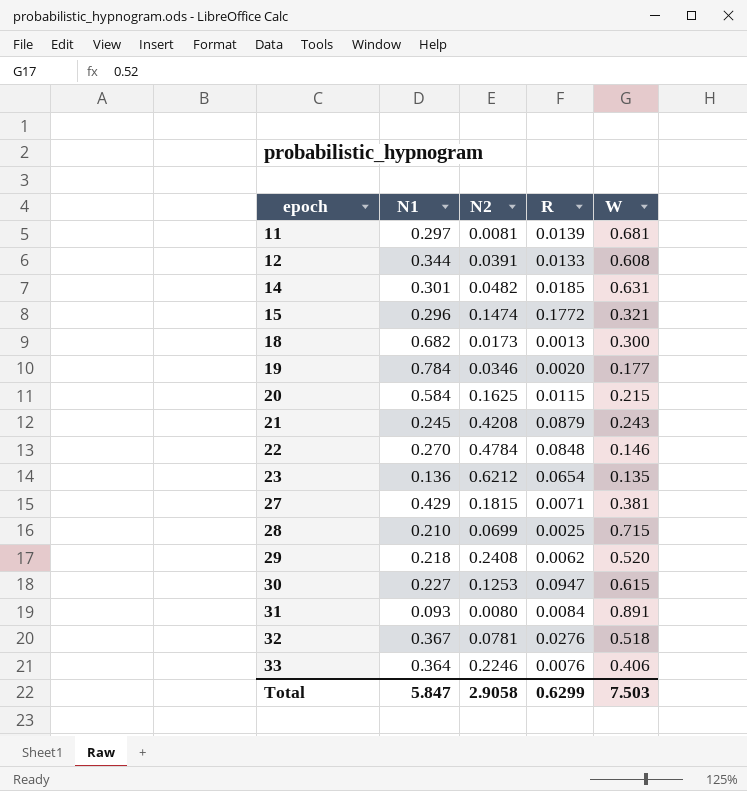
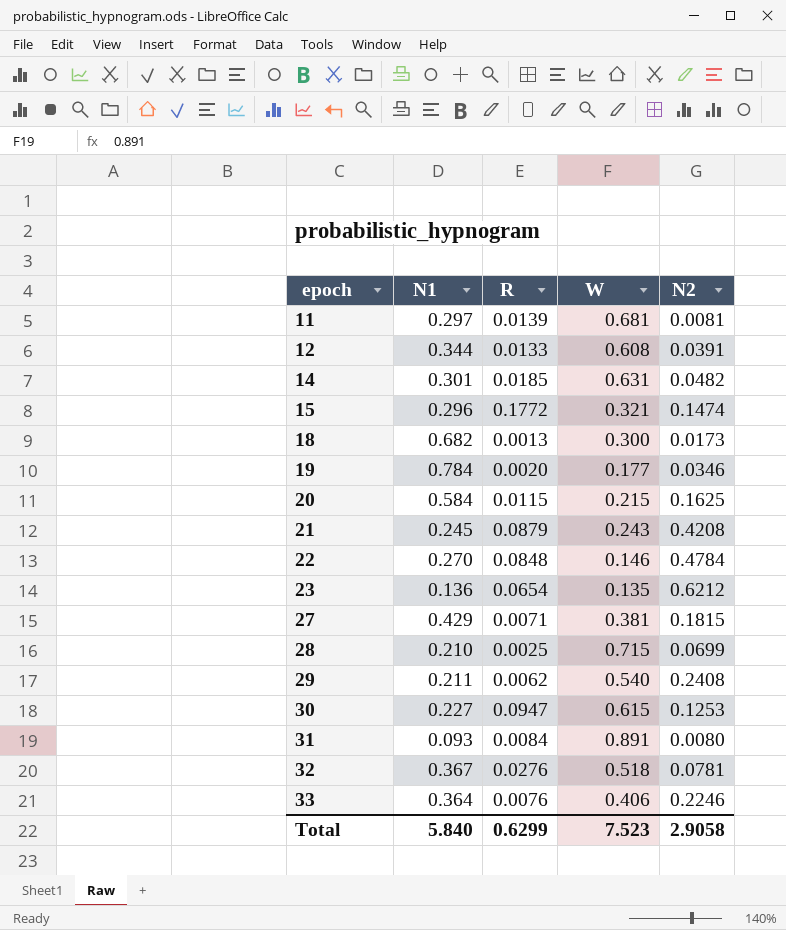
column N2 | position: 3 -> 5
29 | N1: 0.218 -> 0.211
29 | W: 0.520 -> 0.540
Total | N1: 5.847 -> 5.840
Total | W: 7.503 -> 7.523

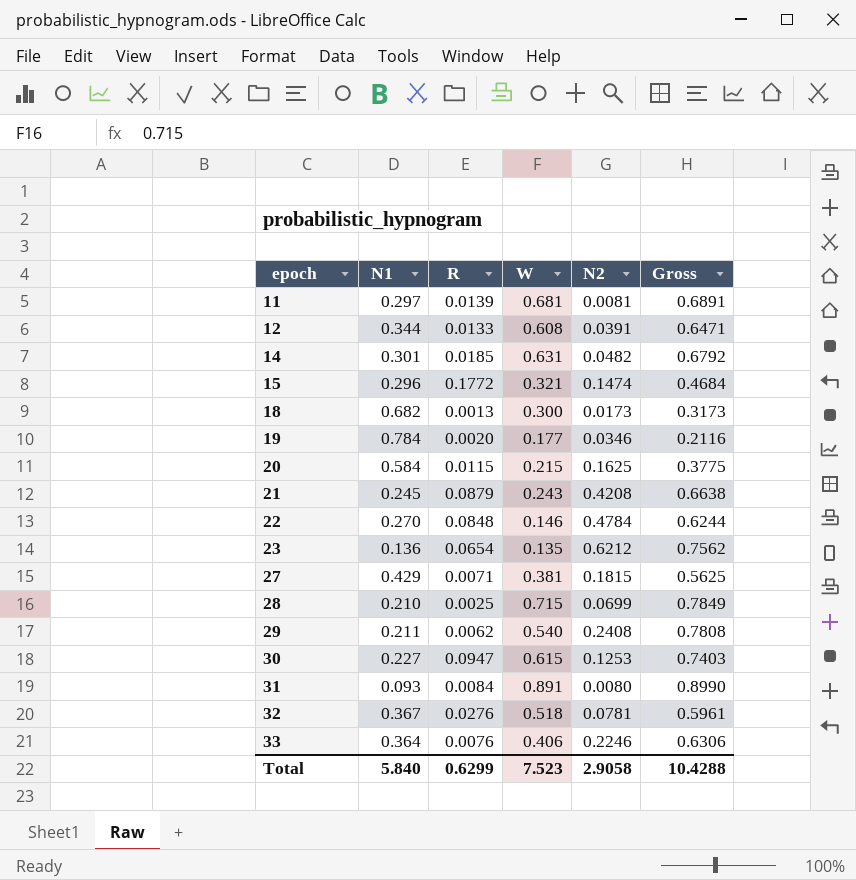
column Gross | formula: none -> [W] + [N2]

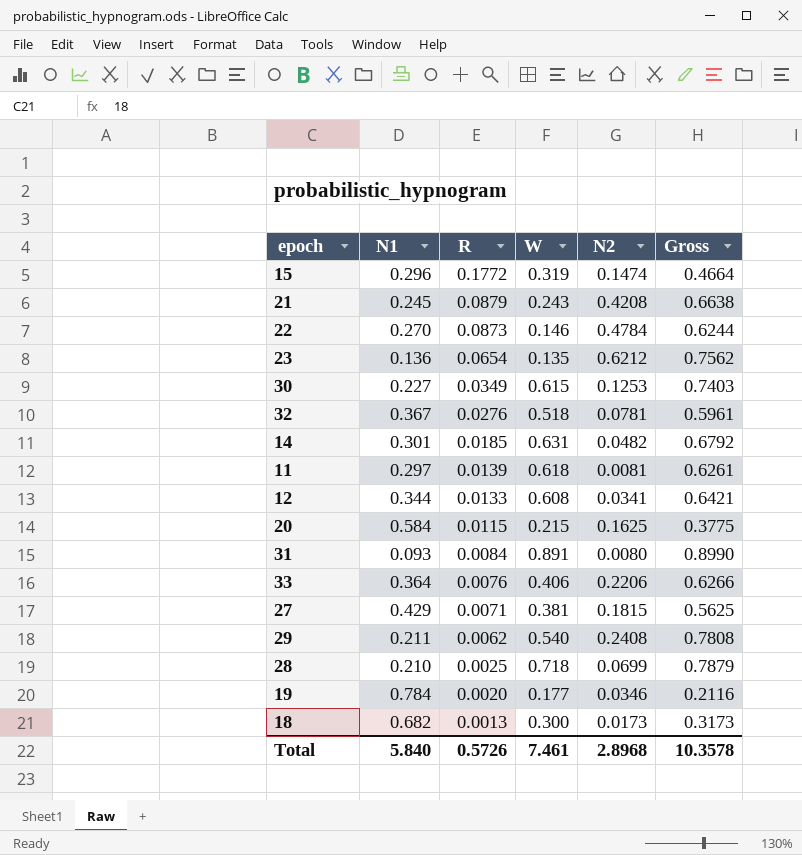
row order: epoch ascending -> R descending
15 | W: 0.321 -> 0.319
15 | Gross: 0.4684 -> 0.4664
22 | R: 0.0848 -> 0.0873
30 | R: 0.0947 -> 0.0349
11 | W: 0.681 -> 0.618
11 | Gross: 0.6891 -> 0.6261
12 | N2: 0.0391 -> 0.0341
12 | Gross: 0.6471 -> 0.6421
33 | N2: 0.2246 -> 0.2206
33 | Gross: 0.6306 -> 0.6266
28 | W: 0.715 -> 0.718
28 | Gross: 0.7849 -> 0.7879
Total | R: 0.6299 -> 0.5726
Total | W: 7.523 -> 7.461
Total | N2: 2.9058 -> 2.8968
Total | Gross: 10.4288 -> 10.3578

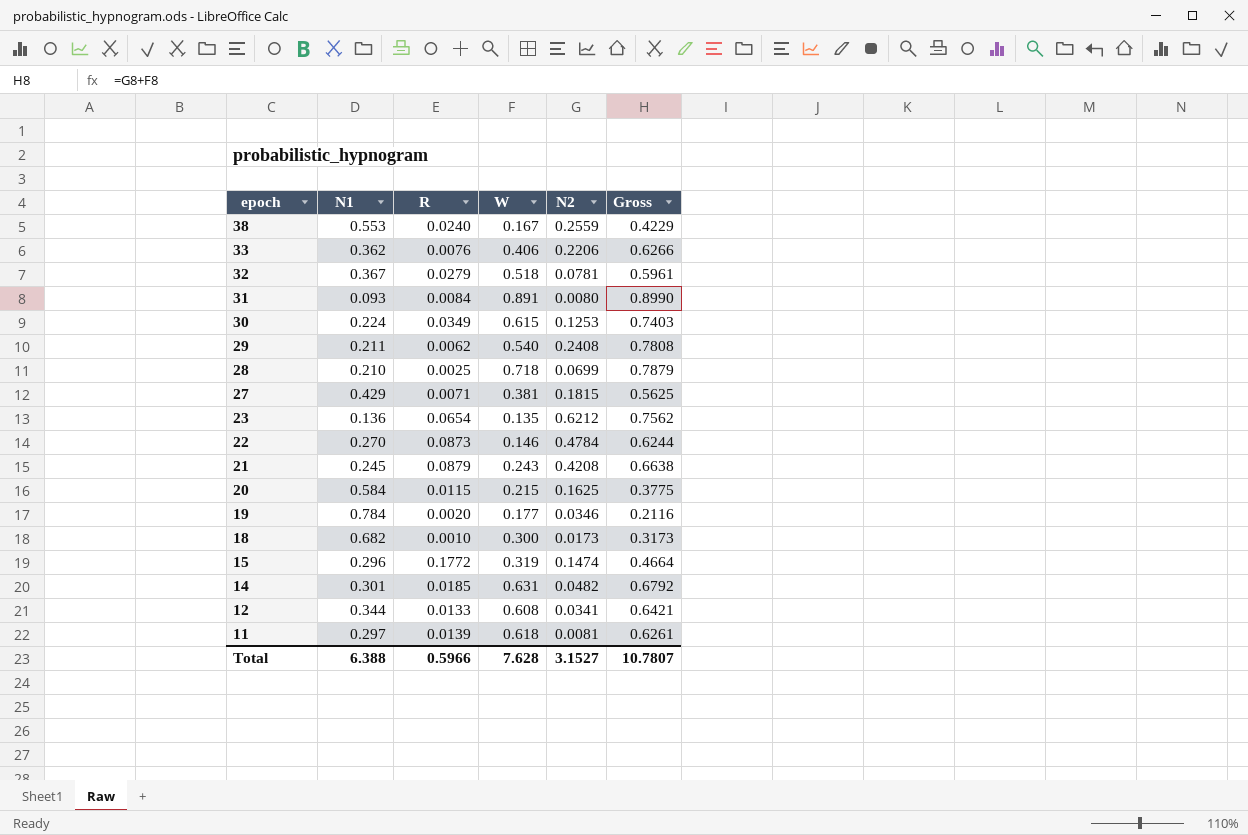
row order: R descending -> epoch descending
row 38: none -> 0.553 | 0.0240 | 0.167 | 0.2559 | 0.4229
33 | N1: 0.364 -> 0.362
32 | R: 0.0276 -> 0.0279
30 | N1: 0.227 -> 0.224
18 | R: 0.0013 -> 0.0010
Total | N1: 5.840 -> 6.388
Total | R: 0.5726 -> 0.5966
Total | W: 7.461 -> 7.628
Total | N2: 2.8968 -> 3.1527
Total | Gross: 10.3578 -> 10.7807

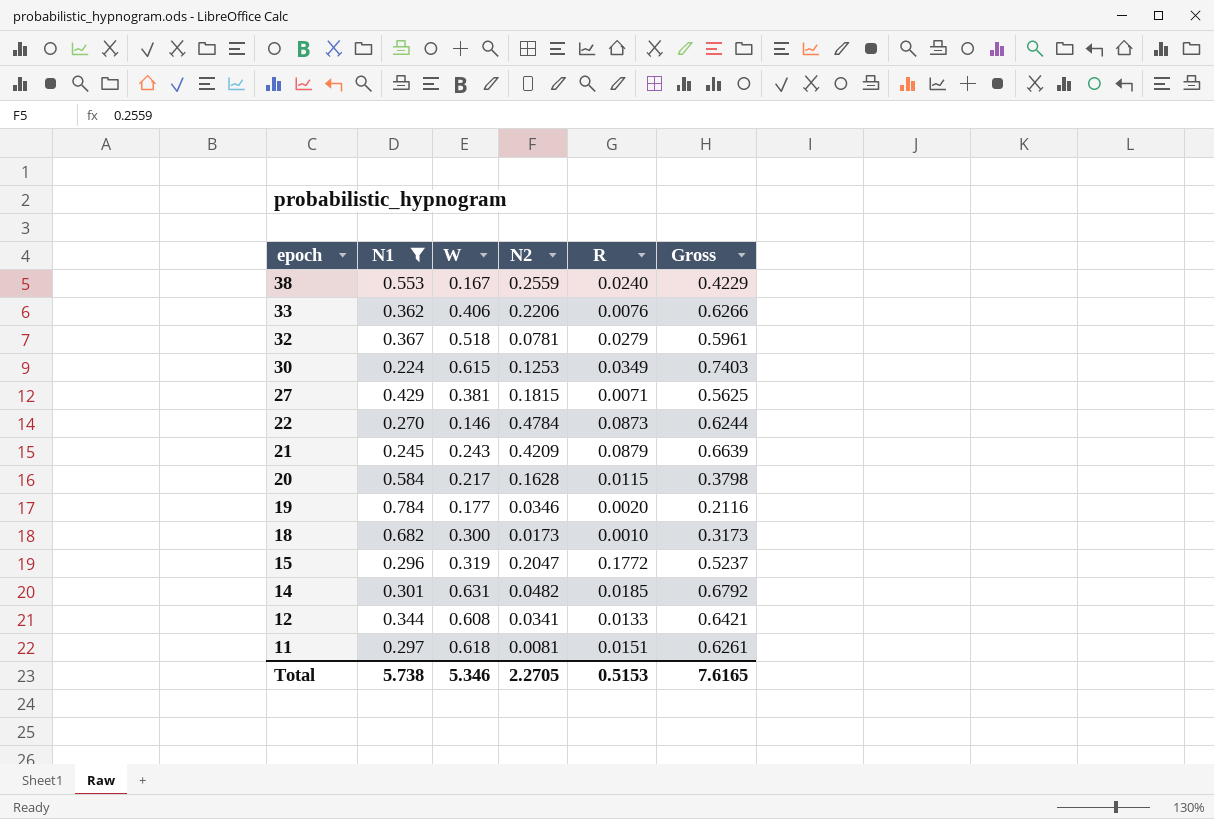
filter: none -> N1 >= 0.224
column R | position: 3 -> 5
21 | N2: 0.4208 -> 0.4209
21 | Gross: 0.6638 -> 0.6639
20 | W: 0.215 -> 0.217
20 | N2: 0.1625 -> 0.1628
20 | Gross: 0.3775 -> 0.3798
15 | N2: 0.1474 -> 0.2047
15 | Gross: 0.4664 -> 0.5237
11 | R: 0.0139 -> 0.0151
Total | N1: 6.388 -> 5.738
Total | W: 7.628 -> 5.346
Total | N2: 3.1527 -> 2.2705
Total | R: 0.5966 -> 0.5153
Total | Gross: 10.7807 -> 7.6165

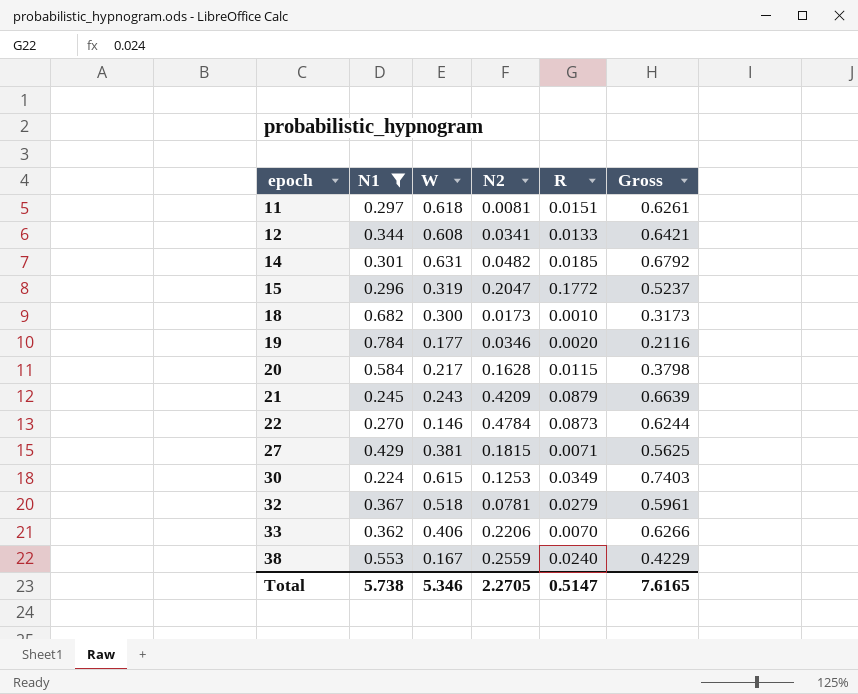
row order: epoch descending -> epoch ascending
33 | R: 0.0076 -> 0.0070
Total | R: 0.5153 -> 0.5147

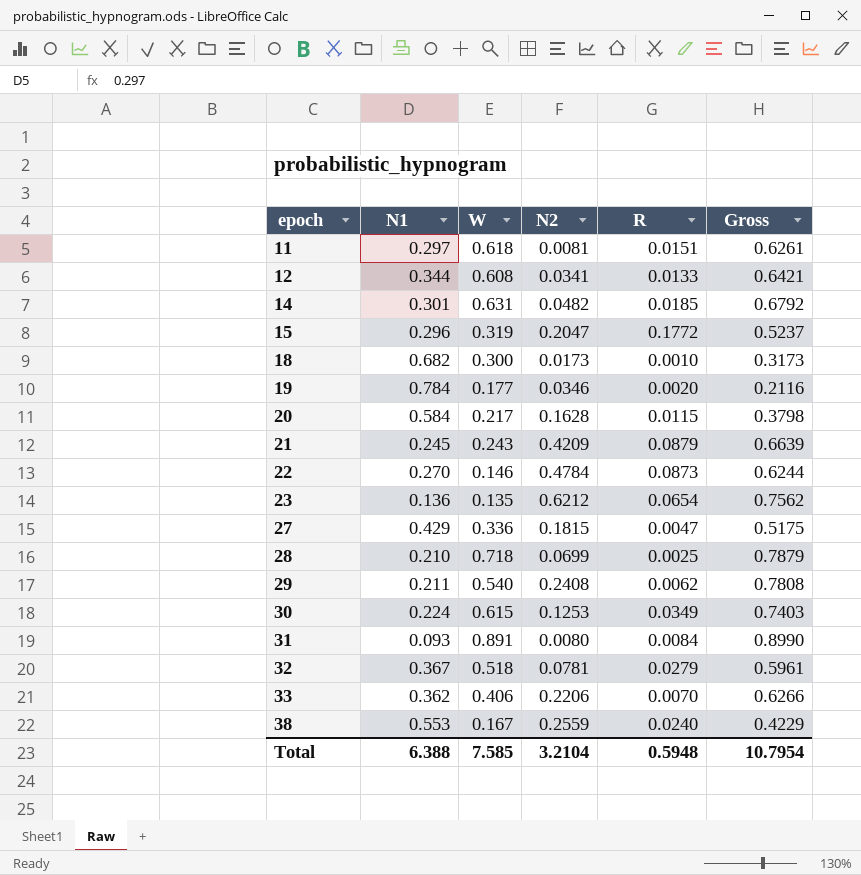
filter: N1 >= 0.224 -> none
27 | W: 0.381 -> 0.336
27 | R: 0.0071 -> 0.0047
27 | Gross: 0.5625 -> 0.5175
Total | N1: 5.738 -> 6.388
Total | W: 5.346 -> 7.585
Total | N2: 2.2705 -> 3.2104
Total | R: 0.5147 -> 0.5948
Total | Gross: 7.6165 -> 10.7954

